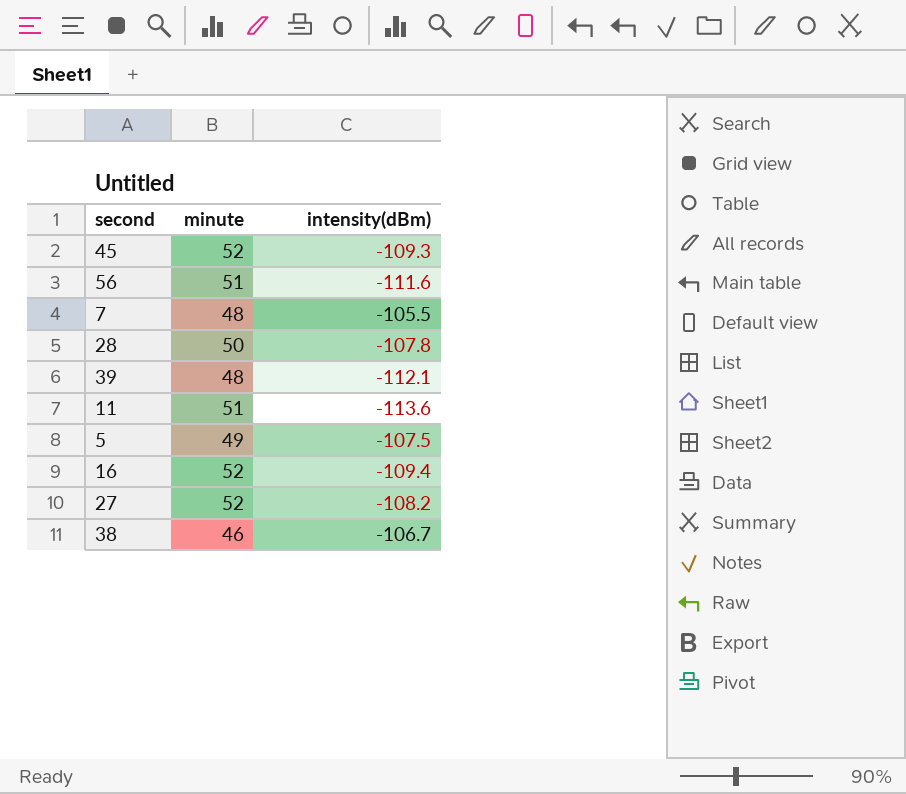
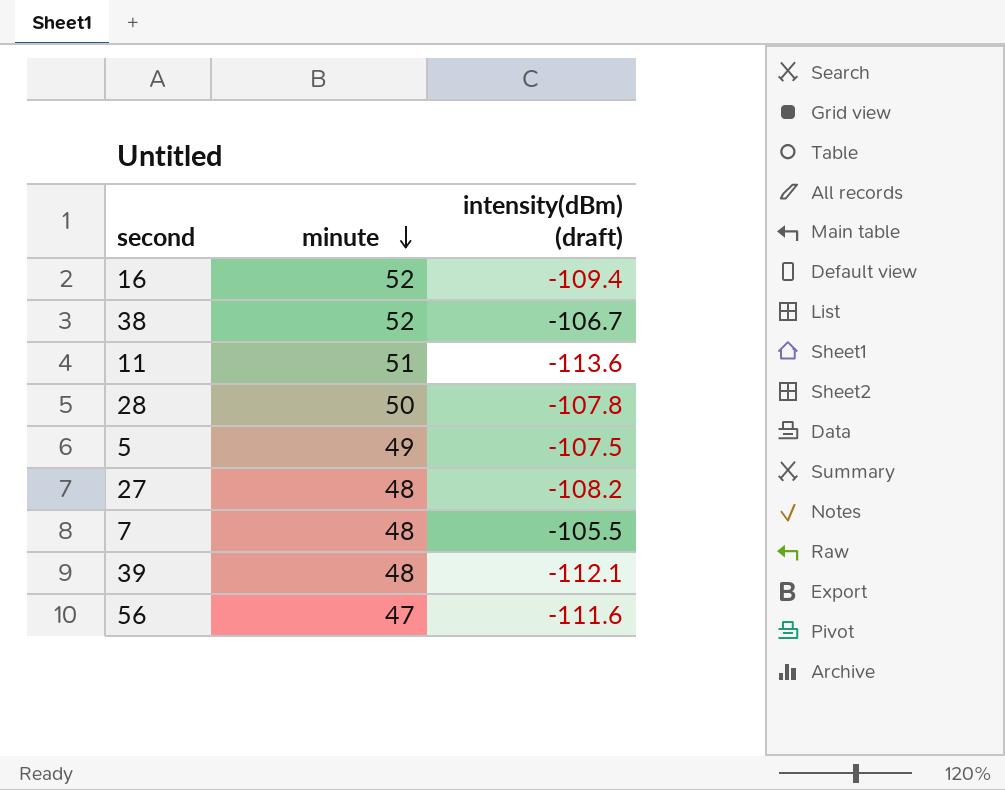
row order: none -> minute descending
column name: intensity(dBm) -> intensity(dBm) (draft)
row 45: 52 | -109.3 -> none
38 | minute: 46 -> 52
27 | minute: 52 -> 48
56 | minute: 51 -> 47

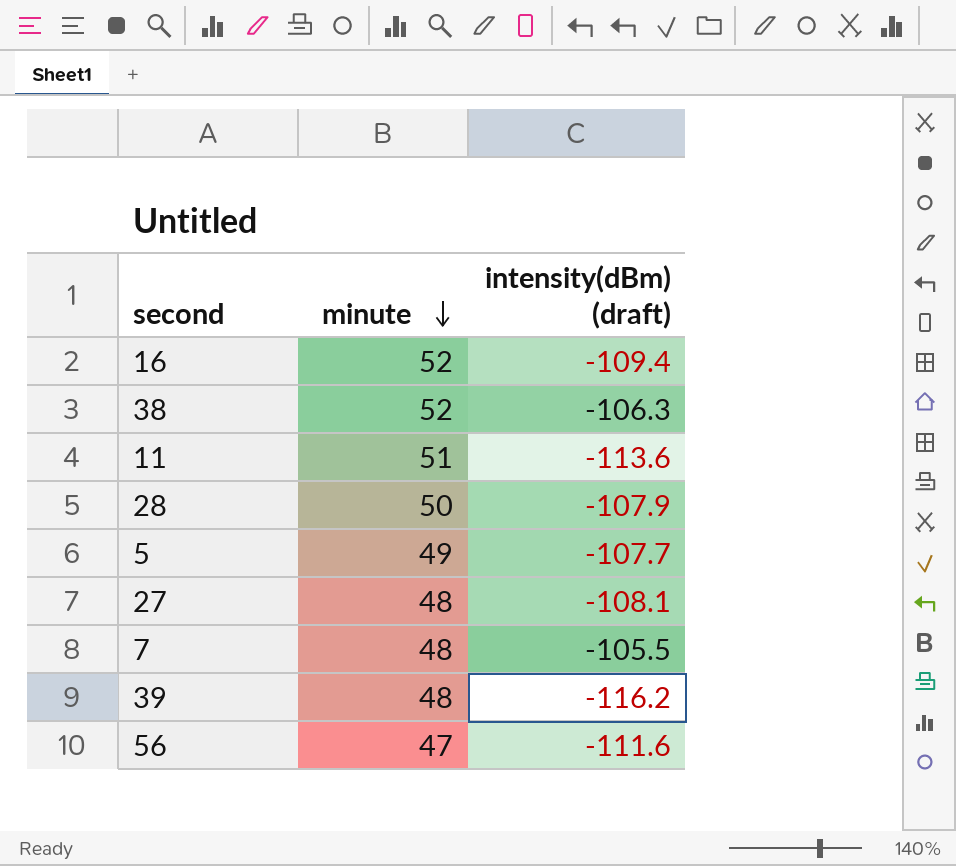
38 | intensity(dBm) (draft): -106.7 -> -106.3
28 | intensity(dBm) (draft): -107.8 -> -107.9
5 | intensity(dBm) (draft): -107.5 -> -107.7
27 | intensity(dBm) (draft): -108.2 -> -108.1
39 | intensity(dBm) (draft): -112.1 -> -116.2

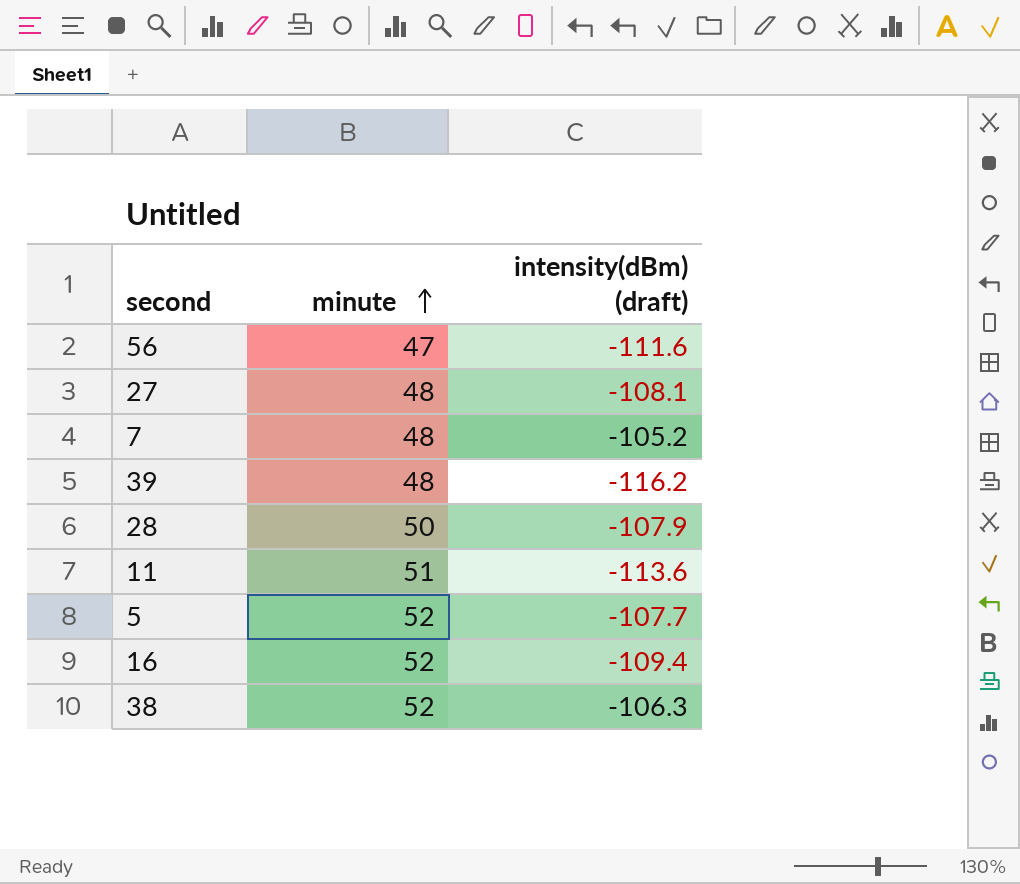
row order: minute descending -> minute ascending
7 | intensity(dBm) (draft): -105.5 -> -105.2
5 | minute: 49 -> 52

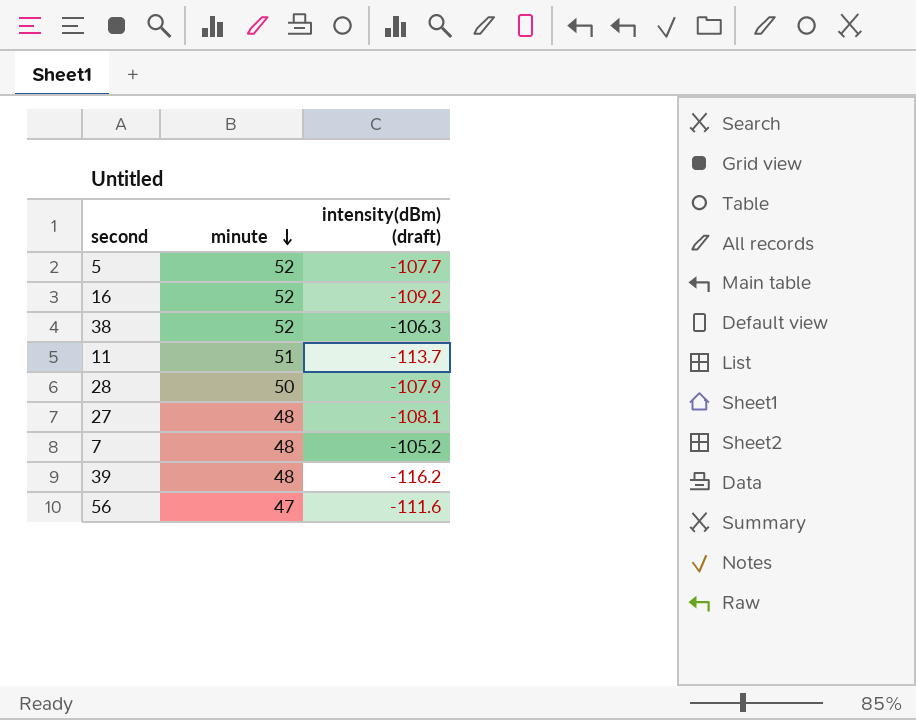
row order: minute ascending -> minute descending
16 | intensity(dBm) (draft): -109.4 -> -109.2
11 | intensity(dBm) (draft): -113.6 -> -113.7

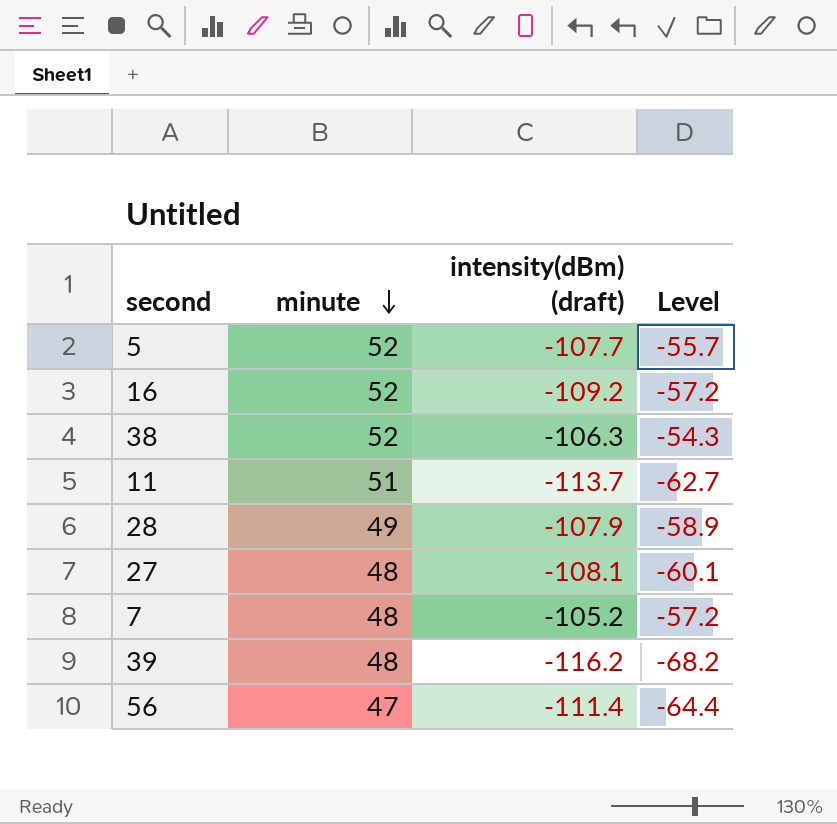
column Level | formula: none -> [minute] + [intensity(dBm) (draft)]
28 | minute: 50 -> 49
56 | intensity(dBm) (draft): -111.6 -> -111.4

